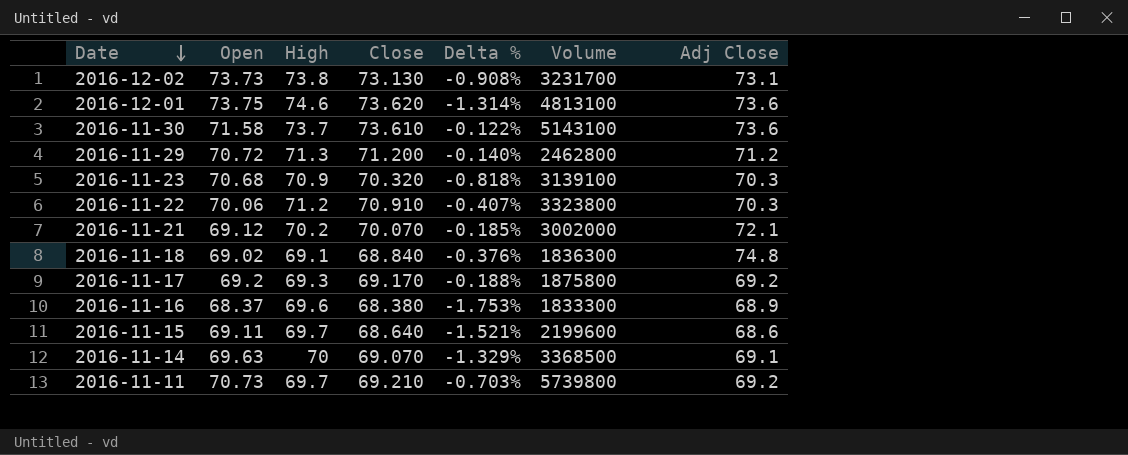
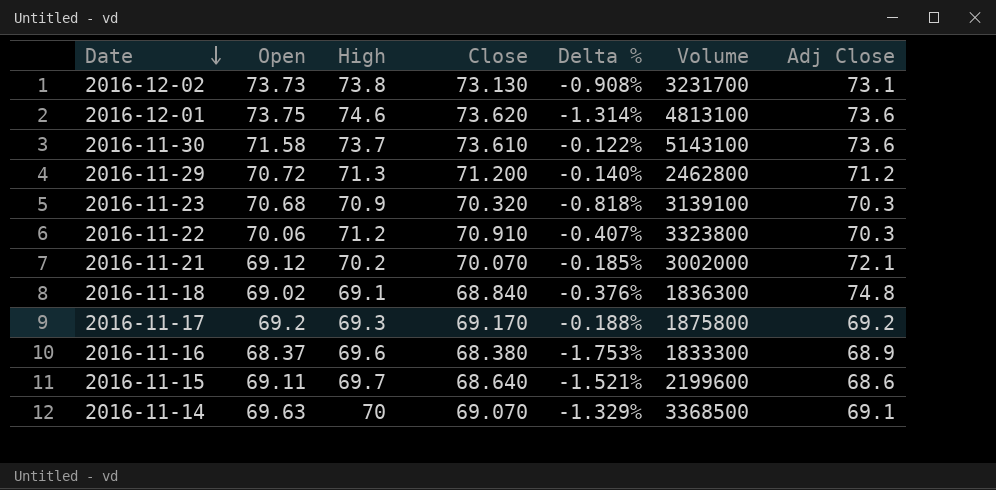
row 2016-11-11: 70.73 | 69.7 | 69.210 | -0.703% | 5739800 | 69.2 -> none

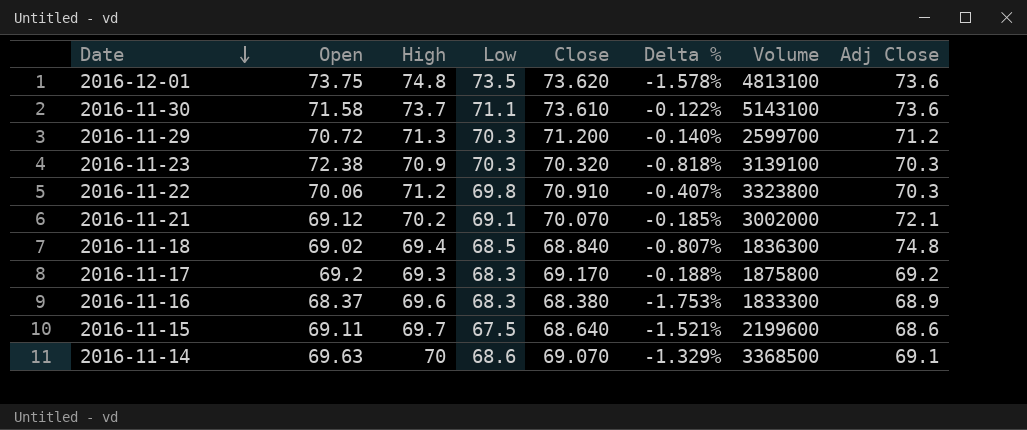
column Low | position: none -> 4
row 2016-12-02: 73.73 | 73.8 | 73.130 | -0.908% | 3231700 | 73.1 -> none
2016-12-01 | High: 74.6 -> 74.8
2016-12-01 | Delta %: -1.314% -> -1.578%
2016-11-29 | Volume: 2462800 -> 2599700
2016-11-23 | Open: 70.68 -> 72.38
2016-11-18 | High: 69.1 -> 69.4
2016-11-18 | Delta %: -0.376% -> -0.807%

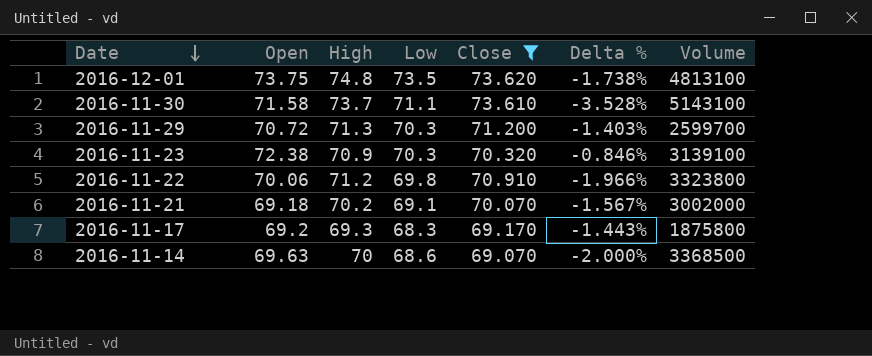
filter: none -> Close >= 69.070
column Adj Close | position: 8 -> none
column Delta % | formula: ([Close] - [High]) / [High] -> ([Low] - [High]) / [High]
2016-11-21 | Open: 69.12 -> 69.18

